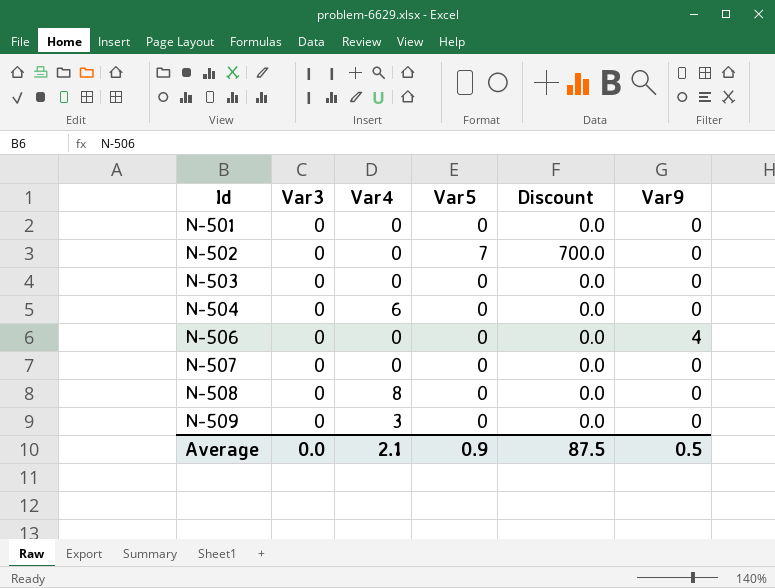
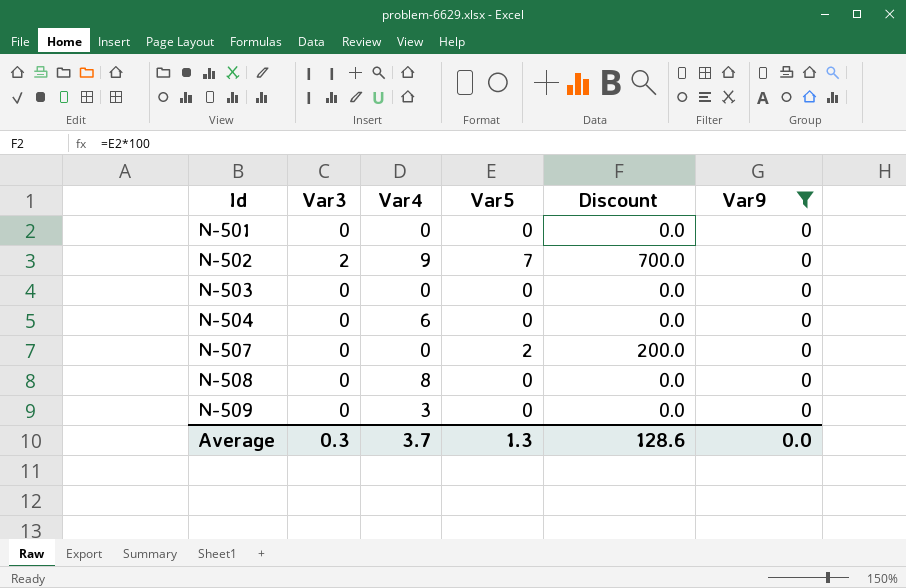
filter: none -> Var9 = 0
N-502 | Var3: 0 -> 2
N-502 | Var4: 0 -> 9
N-507 | Var5: 0 -> 2
N-507 | Discount: 0.0 -> 200.0
Average | Var3: 0.0 -> 0.3
Average | Var4: 2.1 -> 3.7
Average | Var5: 0.9 -> 1.3
Average | Discount: 87.5 -> 128.6
Average | Var9: 0.5 -> 0.0

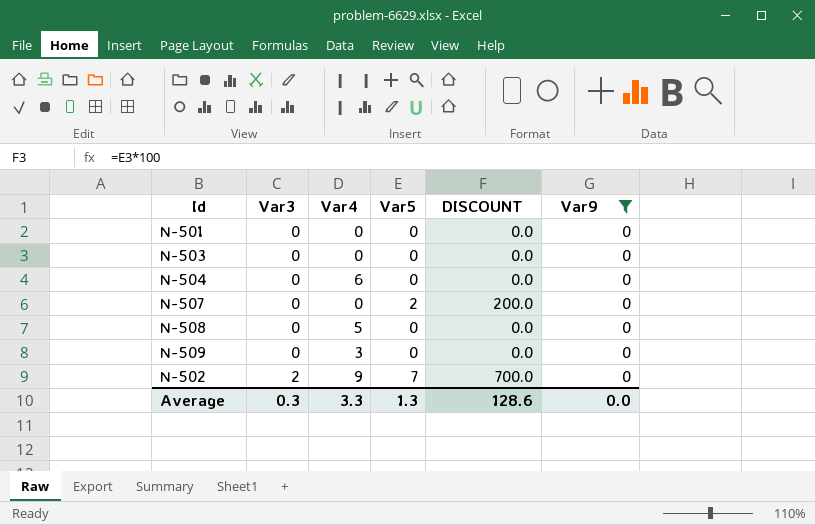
row order: Id ascending -> Var3 ascending
column name: Discount -> DISCOUNT
N-508 | Var4: 8 -> 5
Average | Var4: 3.7 -> 3.3

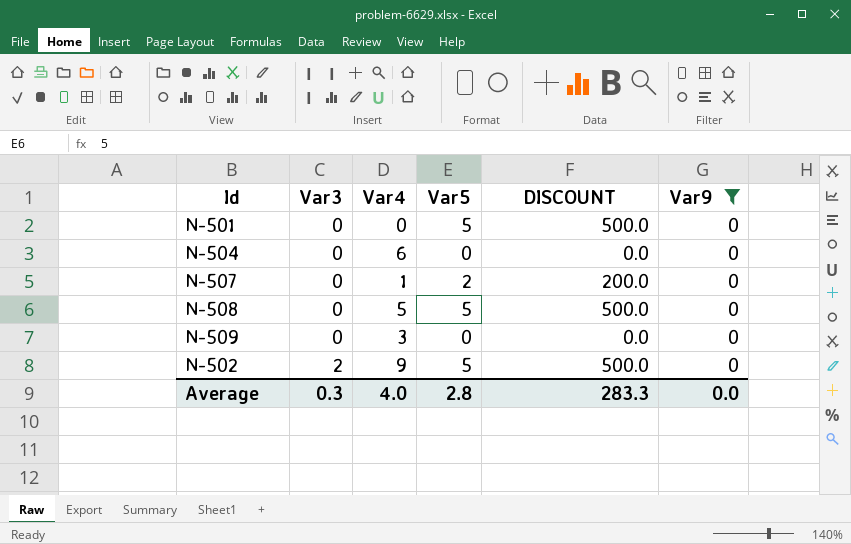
row N-503: 0 | 0 | 0 | 0.0 | 0 -> none
N-501 | Var5: 0 -> 5
N-501 | DISCOUNT: 0.0 -> 500.0
N-507 | Var4: 0 -> 1
N-508 | Var5: 0 -> 5
N-508 | DISCOUNT: 0.0 -> 500.0
N-502 | Var5: 7 -> 5
N-502 | DISCOUNT: 700.0 -> 500.0
Average | Var4: 3.3 -> 4.0
Average | Var5: 1.3 -> 2.8
Average | DISCOUNT: 128.6 -> 283.3

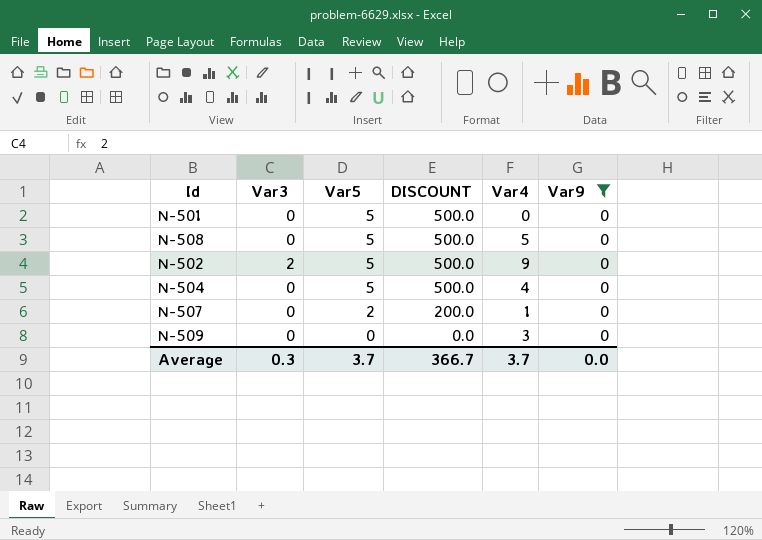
row order: Var3 ascending -> Var5 descending
column Var4 | position: 3 -> 5
N-504 | Var5: 0 -> 5
N-504 | DISCOUNT: 0.0 -> 500.0
N-504 | Var4: 6 -> 4
Average | Var5: 2.8 -> 3.7
Average | DISCOUNT: 283.3 -> 366.7
Average | Var4: 4.0 -> 3.7

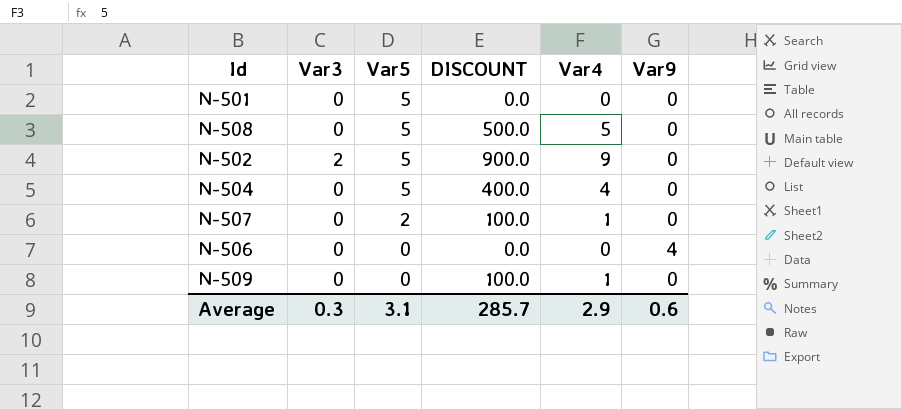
filter: Var9 = 0 -> none
column DISCOUNT | formula: [Var5] * 100 -> [Var4] * 100
N-509 | Var4: 3 -> 1
Average | Var5: 3.7 -> 3.1
Average | DISCOUNT: 366.7 -> 285.7
Average | Var4: 3.7 -> 2.9
Average | Var9: 0.0 -> 0.6

